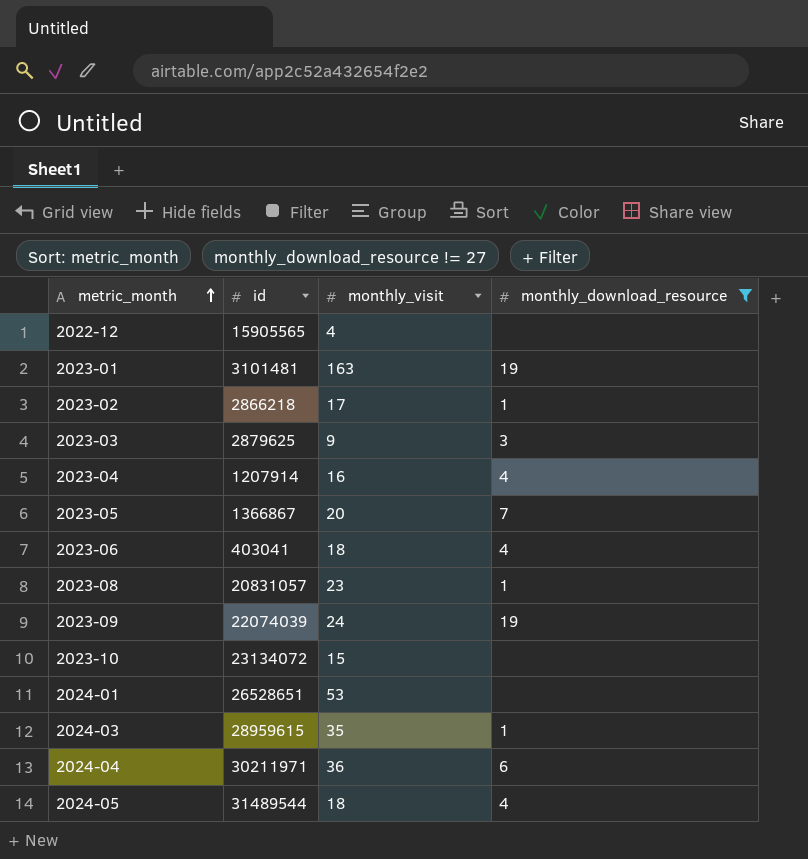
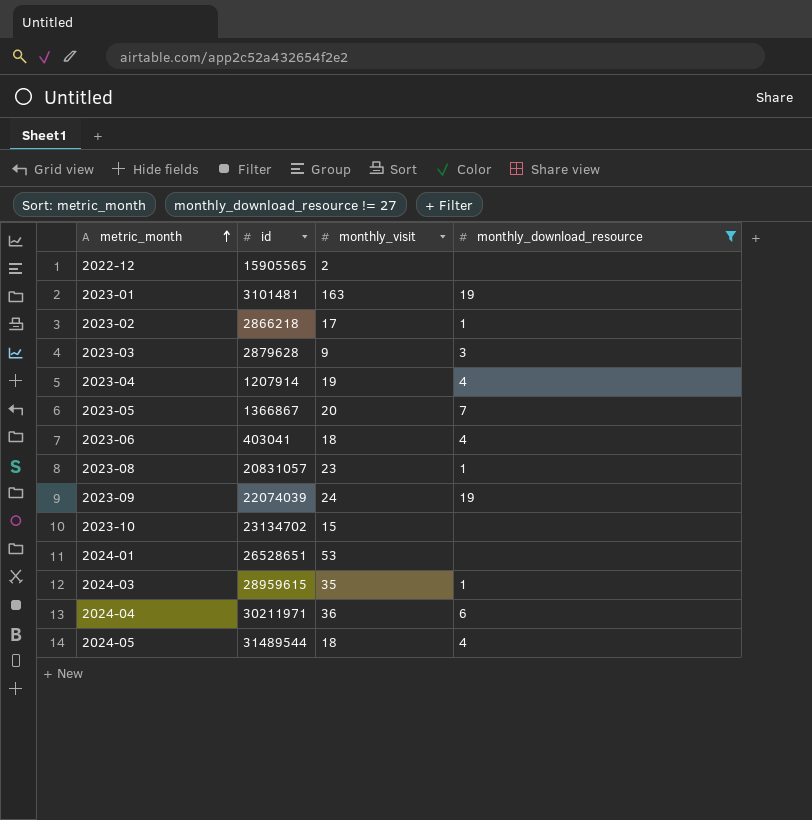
2022-12 | monthly_visit: 4 -> 2
2023-03 | id: 2879625 -> 2879628
2023-04 | monthly_visit: 16 -> 19
2023-10 | id: 23134072 -> 23134702

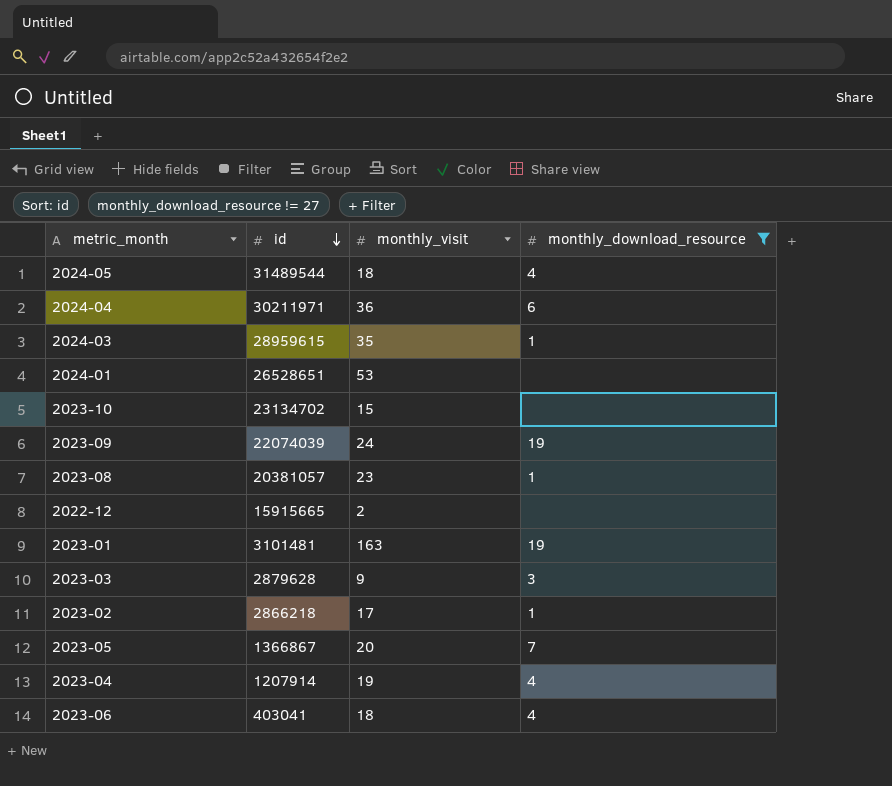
row order: metric_month ascending -> id descending
2023-08 | id: 20831057 -> 20381057
2022-12 | id: 15905565 -> 15915665

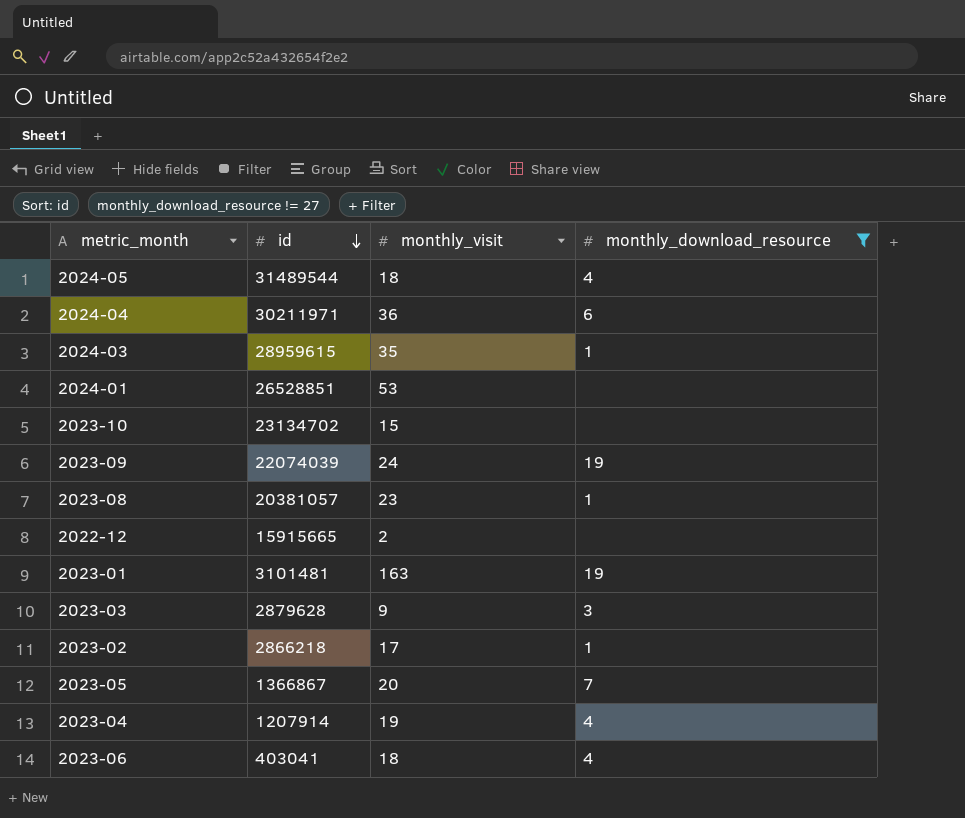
2024-01 | id: 26528651 -> 26528851

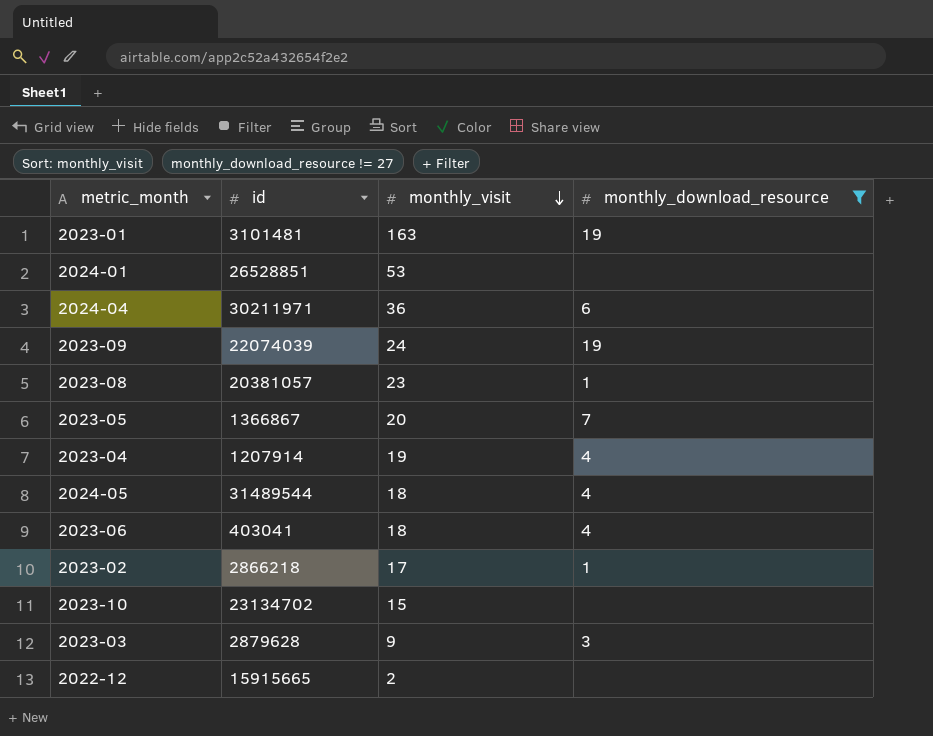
row order: id descending -> monthly_visit descending
row 2024-03: 28959615 | 35 | 1 -> none

